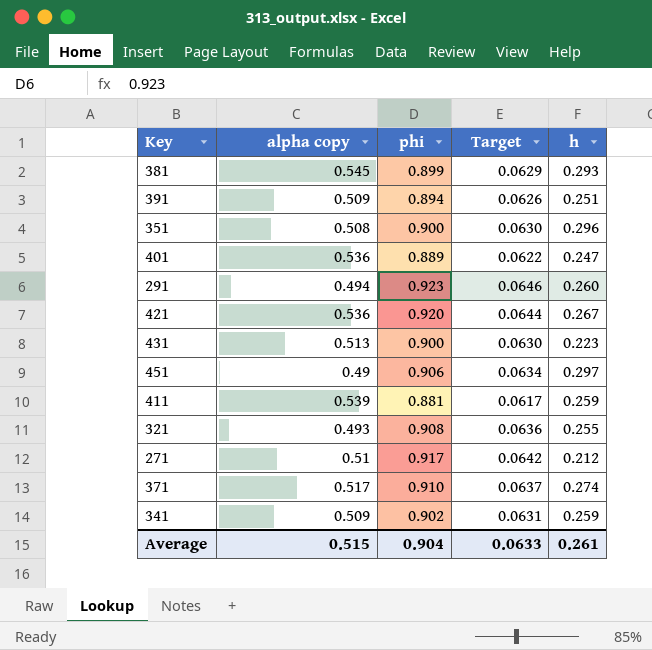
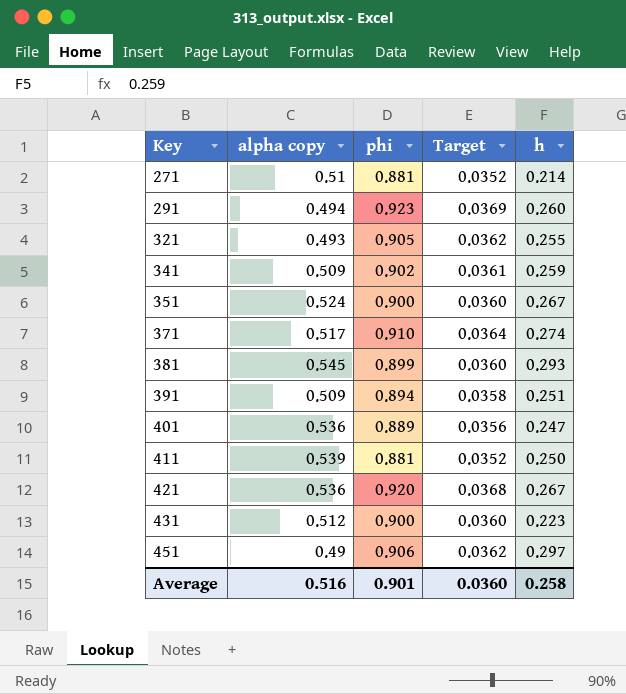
row order: none -> Key ascending
column Target | formula: [phi] * 0.07 -> [phi] * 0.04
271 | phi: 0.917 -> 0.881
271 | h: 0.212 -> 0.214
321 | phi: 0.908 -> 0.905
351 | alpha copy: 0.508 -> 0.524
351 | h: 0.296 -> 0.267
411 | h: 0.259 -> 0.250
431 | alpha copy: 0.513 -> 0.512
Average | alpha copy: 0.515 -> 0.516
Average | phi: 0.904 -> 0.901
Average | Target: 0.0633 -> 0.0360
Average | h: 0.261 -> 0.258

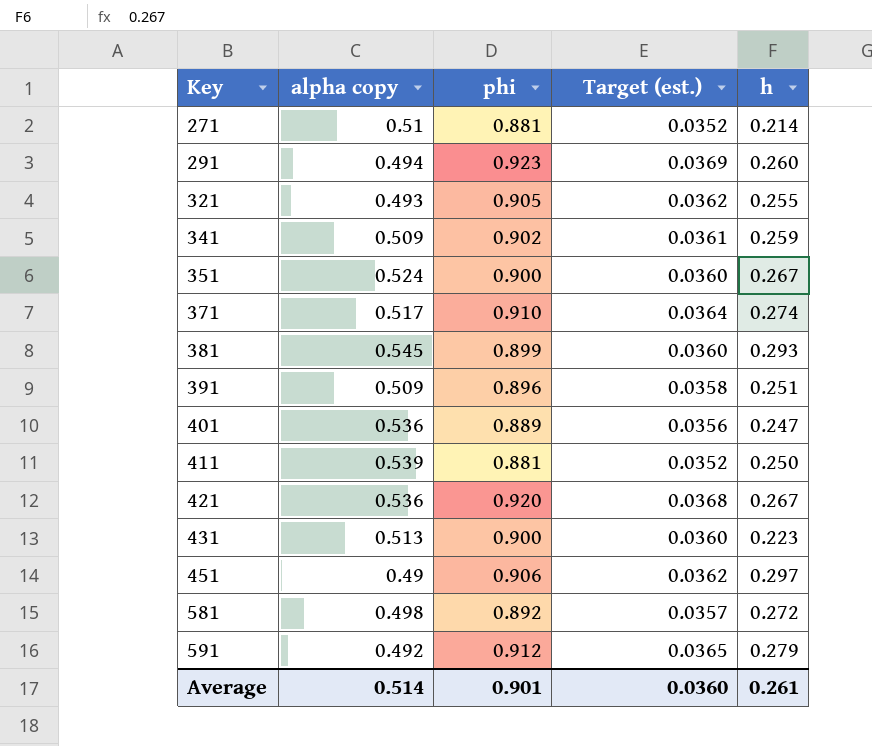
column name: Target -> Target (est.)
391 | phi: 0.894 -> 0.896
431 | alpha copy: 0.512 -> 0.513
row 581: none -> 0.498 | 0.892 | 0.0357 | 0.272
row 591: none -> 0.492 | 0.912 | 0.0365 | 0.279
Average | alpha copy: 0.516 -> 0.514
Average | h: 0.258 -> 0.261

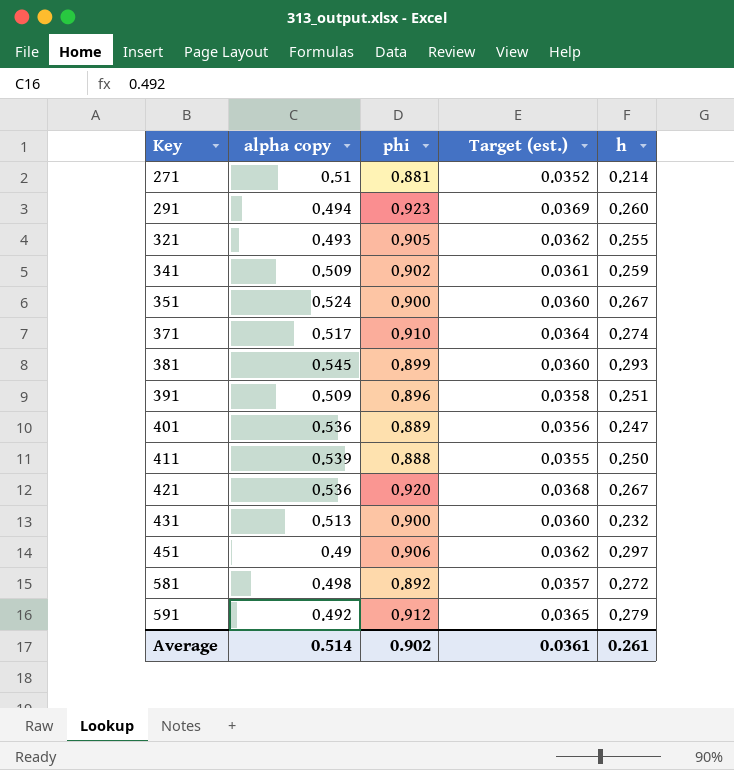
411 | phi: 0.881 -> 0.888
411 | Target (est.): 0.0352 -> 0.0355
431 | h: 0.223 -> 0.232
Average | phi: 0.901 -> 0.902
Average | Target (est.): 0.0360 -> 0.0361

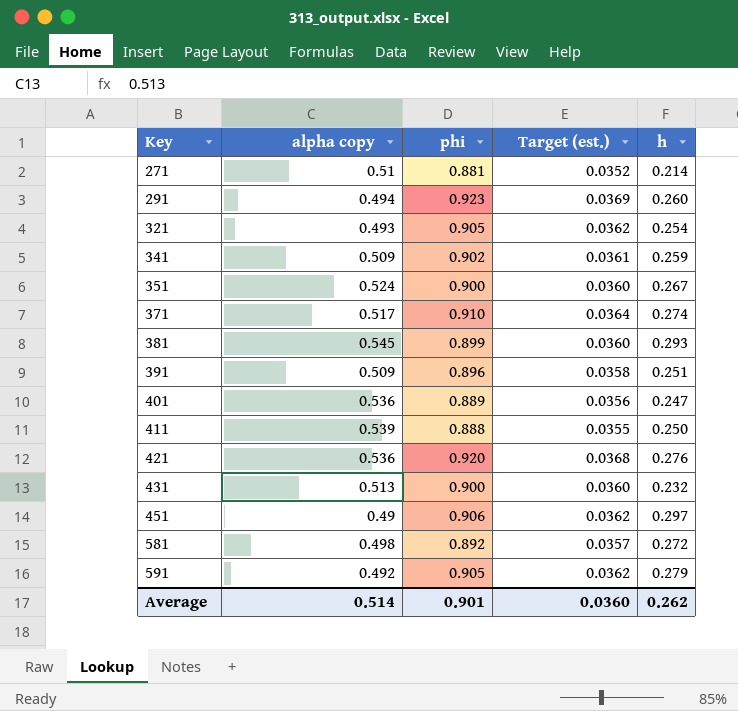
321 | h: 0.255 -> 0.254
421 | h: 0.267 -> 0.276
591 | phi: 0.912 -> 0.905
591 | Target (est.): 0.0365 -> 0.0362
Average | phi: 0.902 -> 0.901
Average | Target (est.): 0.0361 -> 0.0360
Average | h: 0.261 -> 0.262

